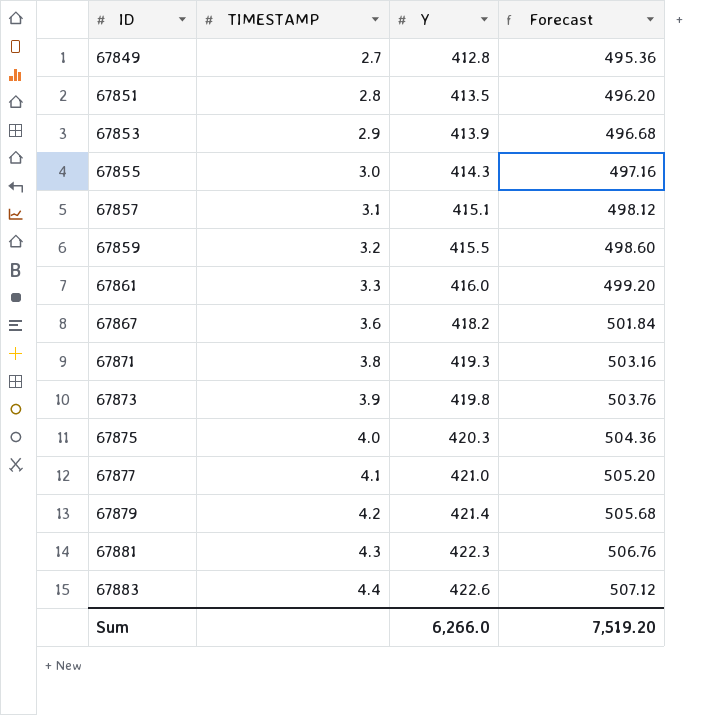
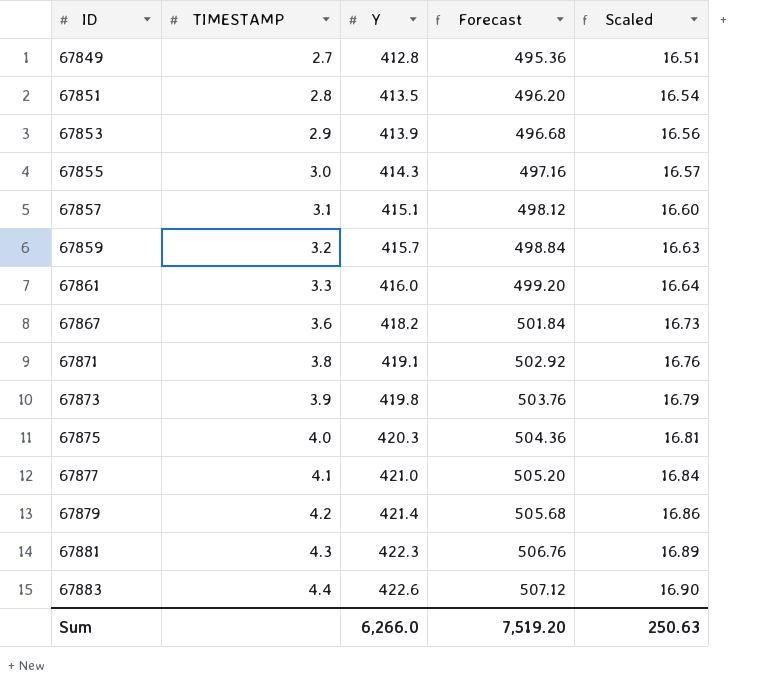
column Scaled | formula: none -> [Y] * 0.04
67859 | Y: 415.5 -> 415.7
67859 | Forecast: 498.60 -> 498.84
67871 | Y: 419.3 -> 419.1
67871 | Forecast: 503.16 -> 502.92

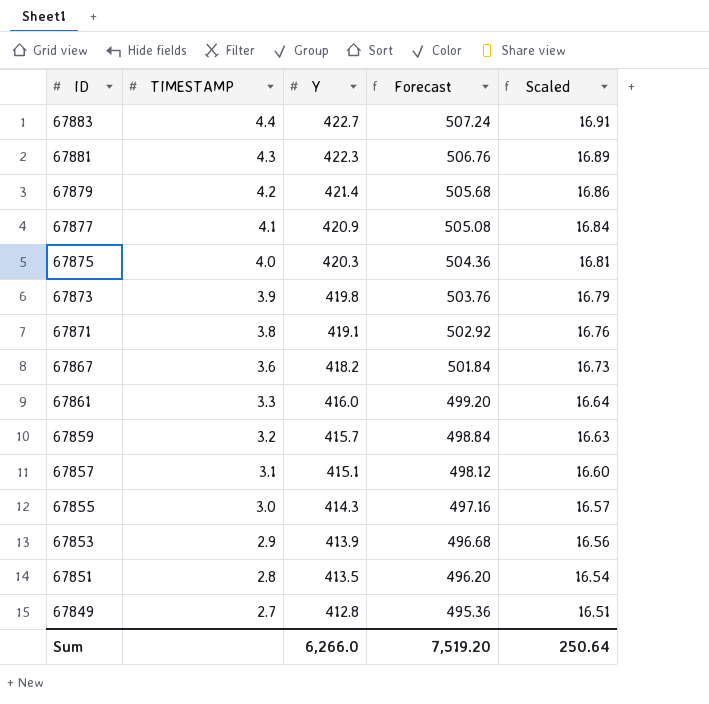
row order: ID ascending -> ID descending
67883 | Y: 422.6 -> 422.7
67883 | Forecast: 507.12 -> 507.24
67883 | Scaled: 16.90 -> 16.91
67877 | Y: 421.0 -> 420.9
67877 | Forecast: 505.20 -> 505.08
Sum | Scaled: 250.63 -> 250.64

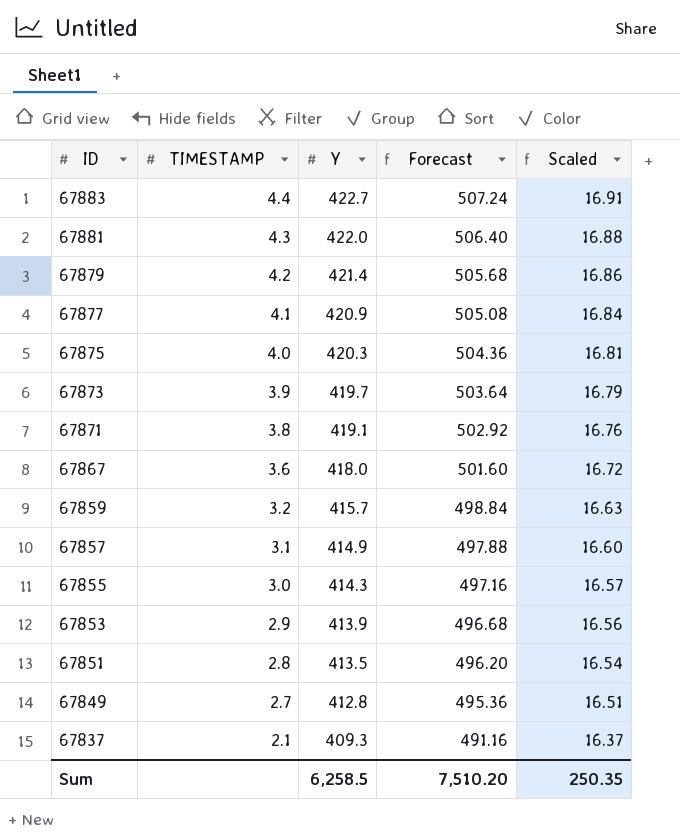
row 67861: 3.3 | 416.0 | 499.20 | 16.64 -> none
67881 | Y: 422.3 -> 422.0
67881 | Forecast: 506.76 -> 506.40
67881 | Scaled: 16.89 -> 16.88
67873 | Y: 419.8 -> 419.7
67873 | Forecast: 503.76 -> 503.64
67867 | Y: 418.2 -> 418.0
67867 | Forecast: 501.84 -> 501.60
67867 | Scaled: 16.73 -> 16.72
67857 | Y: 415.1 -> 414.9
67857 | Forecast: 498.12 -> 497.88
row 67837: none -> 2.1 | 409.3 | 491.16 | 16.37
Sum | Y: 6,266.0 -> 6,258.5
Sum | Forecast: 7,519.20 -> 7,510.20
Sum | Scaled: 250.64 -> 250.35

